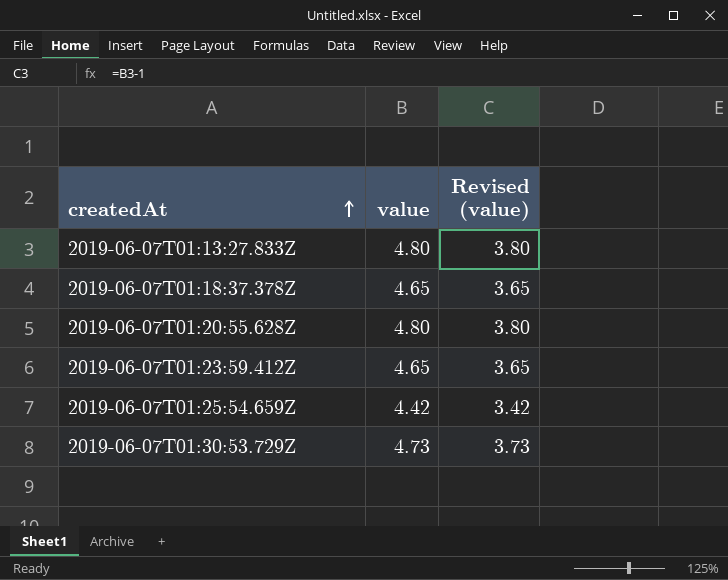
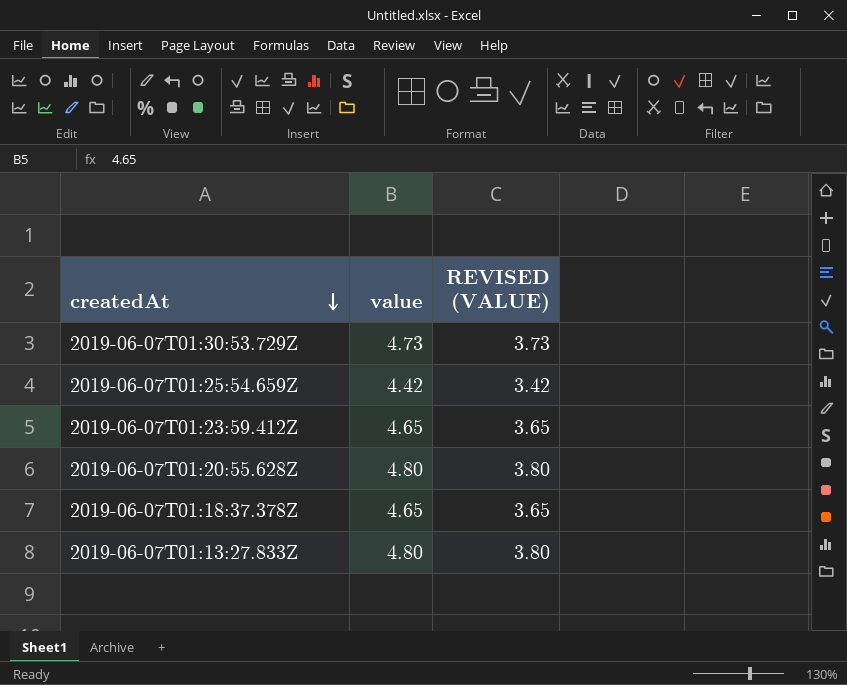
row order: createdAt ascending -> createdAt descending
column name: Revised (value) -> REVISED (VALUE)

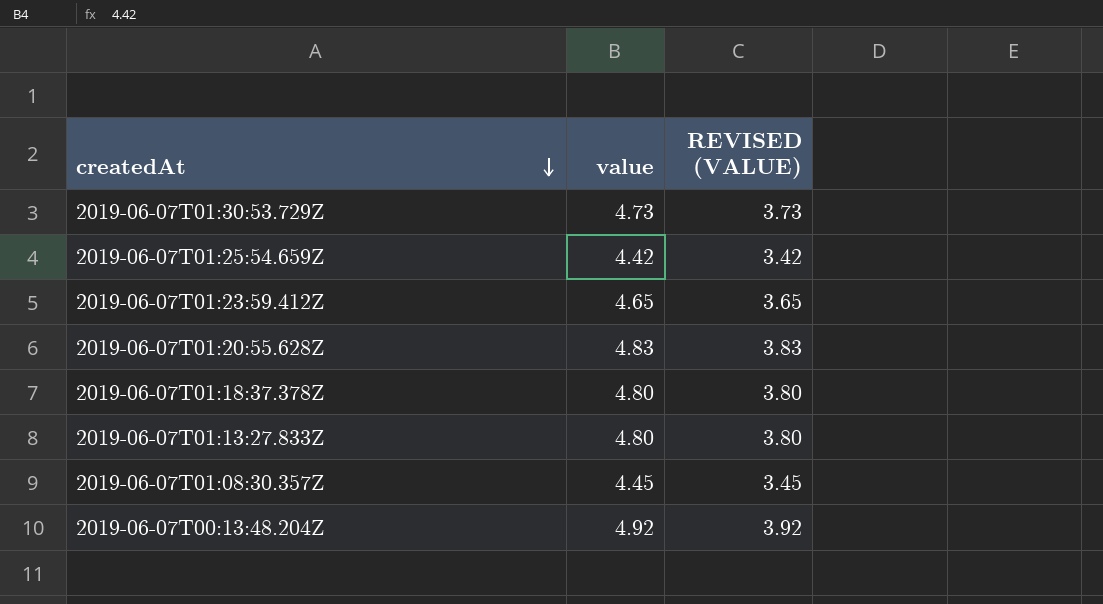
2019-06-07T01:20:55.628Z | value: 4.80 -> 4.83
2019-06-07T01:20:55.628Z | REVISED (VALUE): 3.80 -> 3.83
2019-06-07T01:18:37.378Z | value: 4.65 -> 4.80
2019-06-07T01:18:37.378Z | REVISED (VALUE): 3.65 -> 3.80
row 2019-06-07T01:08:30.357Z: none -> 4.45 | 3.45
row 2019-06-07T00:13:48.204Z: none -> 4.92 | 3.92

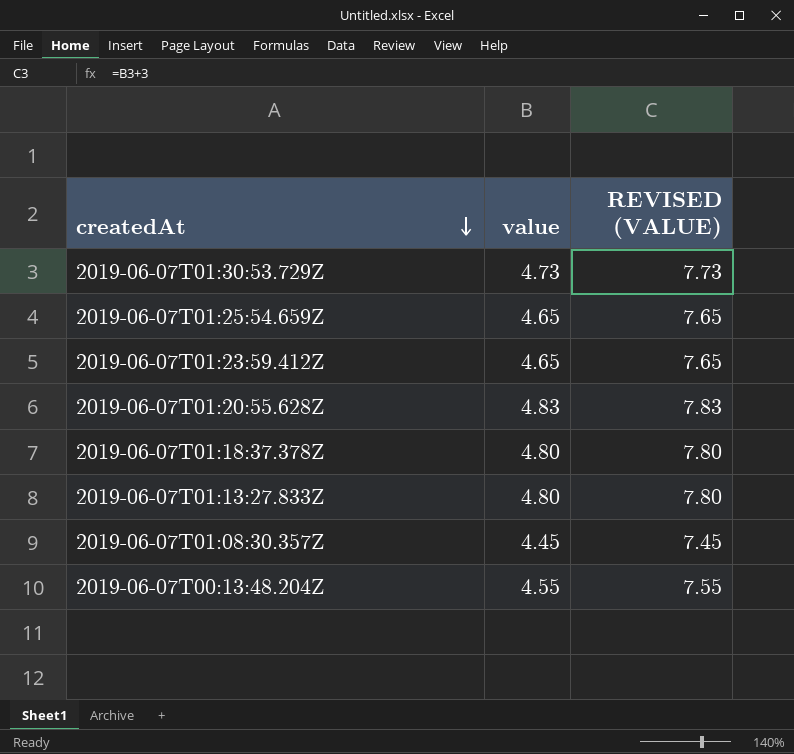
column REVISED (VALUE) | formula: [value] - 1 -> [value] + 3
2019-06-07T01:25:54.659Z | value: 4.42 -> 4.65
2019-06-07T00:13:48.204Z | value: 4.92 -> 4.55

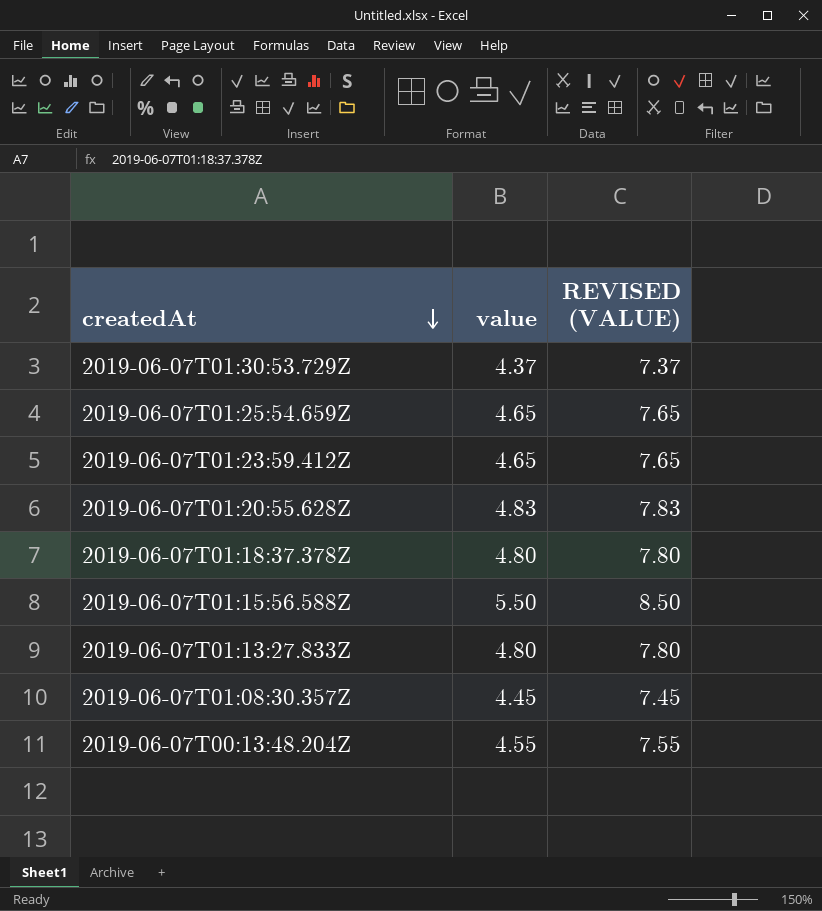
2019-06-07T01:30:53.729Z | value: 4.73 -> 4.37
2019-06-07T01:30:53.729Z | REVISED (VALUE): 7.73 -> 7.37
row 2019-06-07T01:15:56.588Z: none -> 5.50 | 8.50

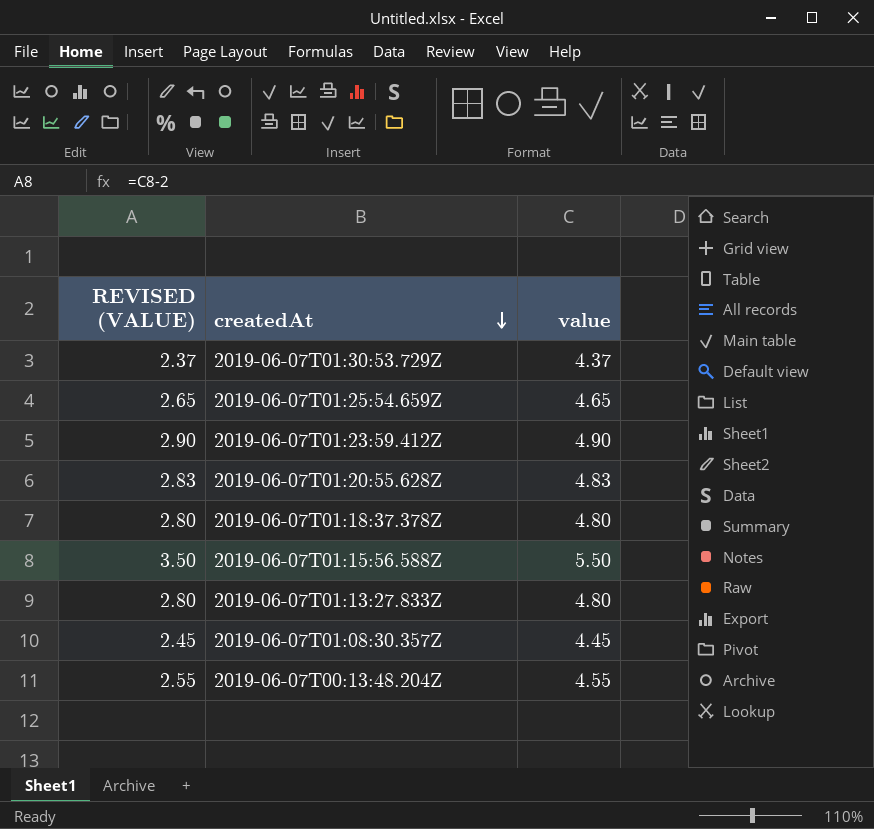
column REVISED (VALUE) | formula: [value] + 3 -> [value] - 2
column REVISED (VALUE) | position: 3 -> 1
2019-06-07T01:23:59.412Z | value: 4.65 -> 4.90

